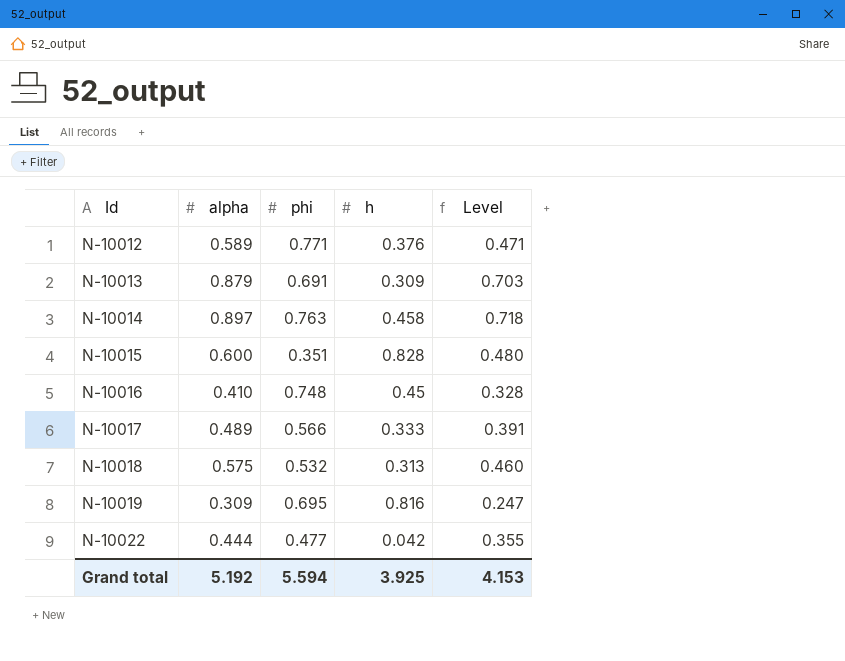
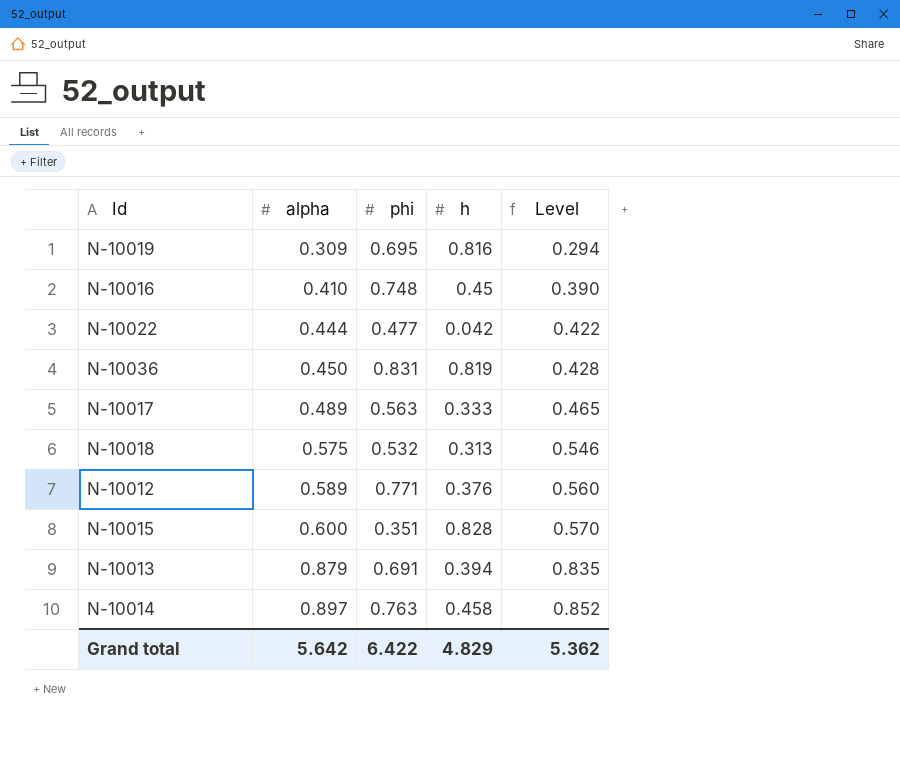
row order: Id ascending -> alpha ascending
column Level | formula: [alpha] * 0.8 -> [alpha] * 0.95
row N-10036: none -> 0.450 | 0.831 | 0.819 | 0.428
N-10017 | phi: 0.566 -> 0.563
N-10013 | h: 0.309 -> 0.394
Grand total | alpha: 5.192 -> 5.642
Grand total | phi: 5.594 -> 6.422
Grand total | h: 3.925 -> 4.829
Grand total | Level: 4.153 -> 5.362

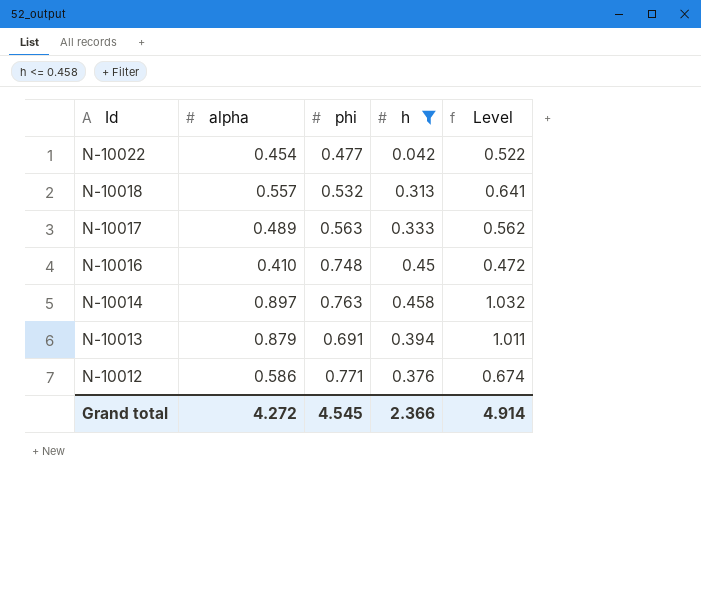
filter: none -> h <= 0.458
row order: alpha ascending -> Id descending
column Level | formula: [alpha] * 0.95 -> [alpha] * 1.15
N-10022 | alpha: 0.444 -> 0.454
N-10018 | alpha: 0.575 -> 0.557
N-10012 | alpha: 0.589 -> 0.586
Grand total | alpha: 5.642 -> 4.272
Grand total | phi: 6.422 -> 4.545
Grand total | h: 4.829 -> 2.366
Grand total | Level: 5.362 -> 4.914

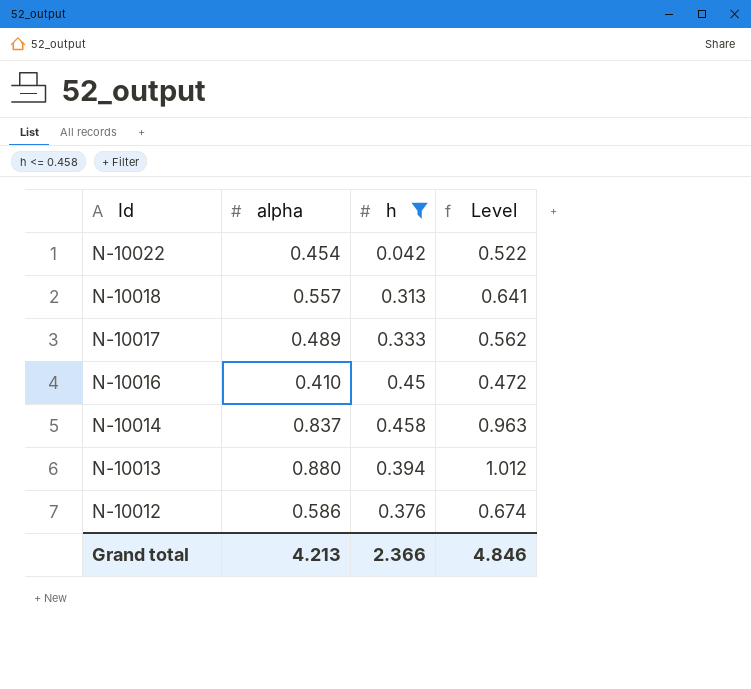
column phi | position: 3 -> none
N-10014 | alpha: 0.897 -> 0.837
N-10014 | Level: 1.032 -> 0.963
N-10013 | alpha: 0.879 -> 0.880
N-10013 | Level: 1.011 -> 1.012
Grand total | alpha: 4.272 -> 4.213
Grand total | Level: 4.914 -> 4.846

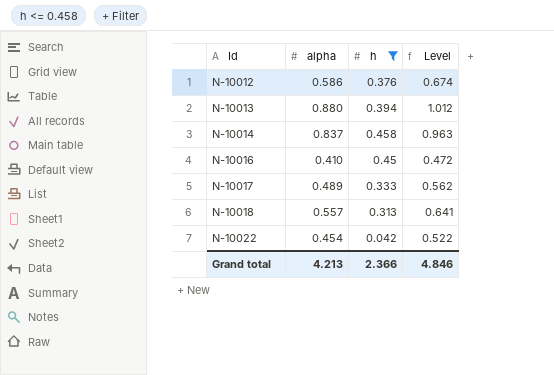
row order: Id descending -> Id ascending

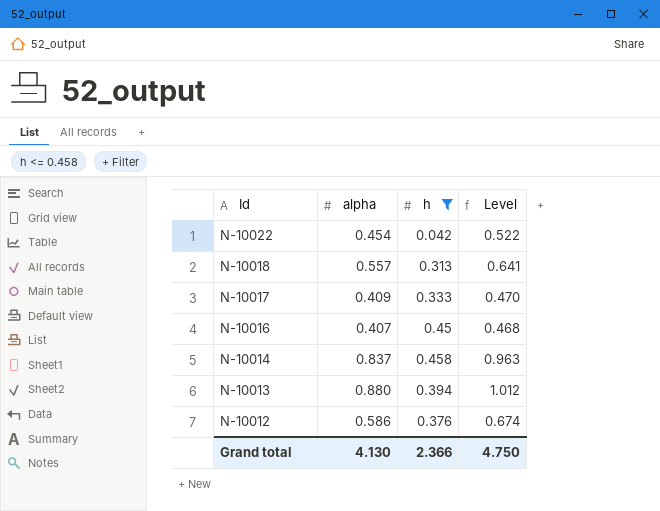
row order: Id ascending -> Id descending
N-10017 | alpha: 0.489 -> 0.409
N-10017 | Level: 0.562 -> 0.470
N-10016 | alpha: 0.410 -> 0.407
N-10016 | Level: 0.472 -> 0.468
Grand total | alpha: 4.213 -> 4.130
Grand total | Level: 4.846 -> 4.750

